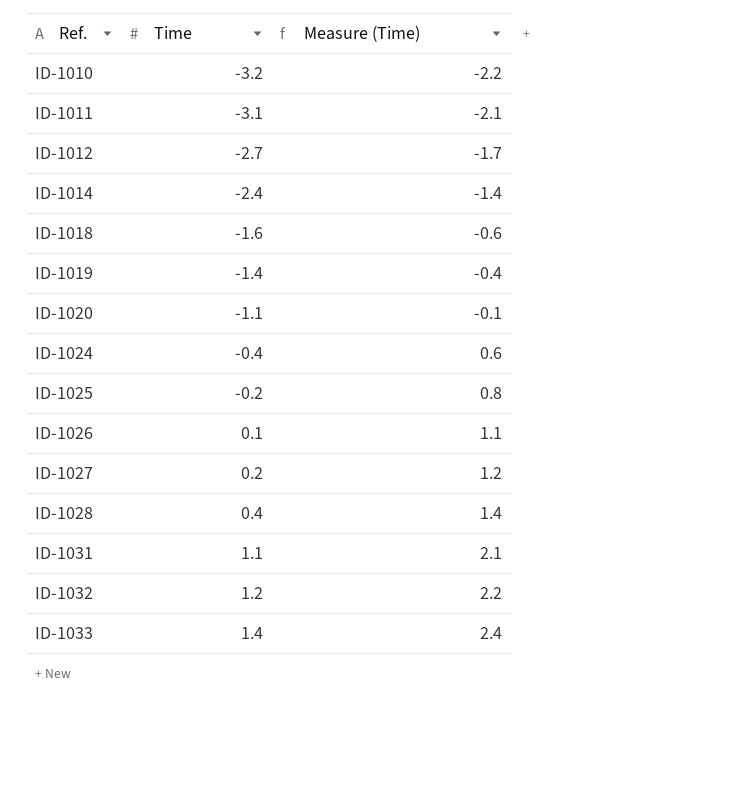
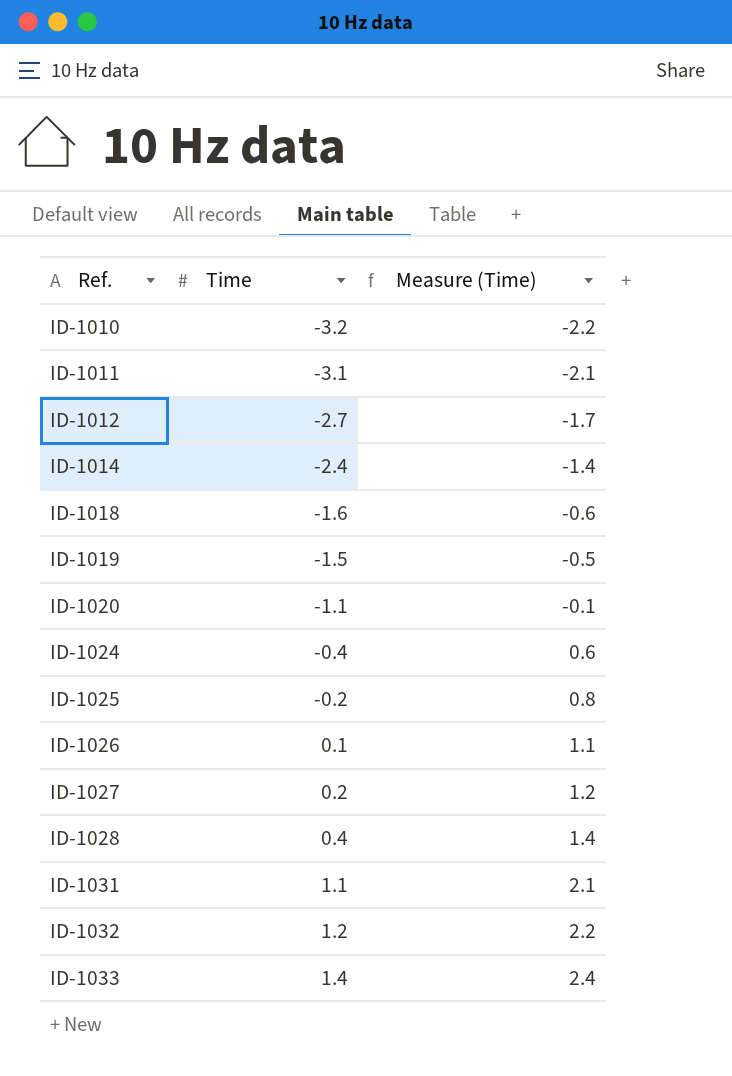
ID-1019 | Time: -1.4 -> -1.5
ID-1019 | Measure (Time): -0.4 -> -0.5

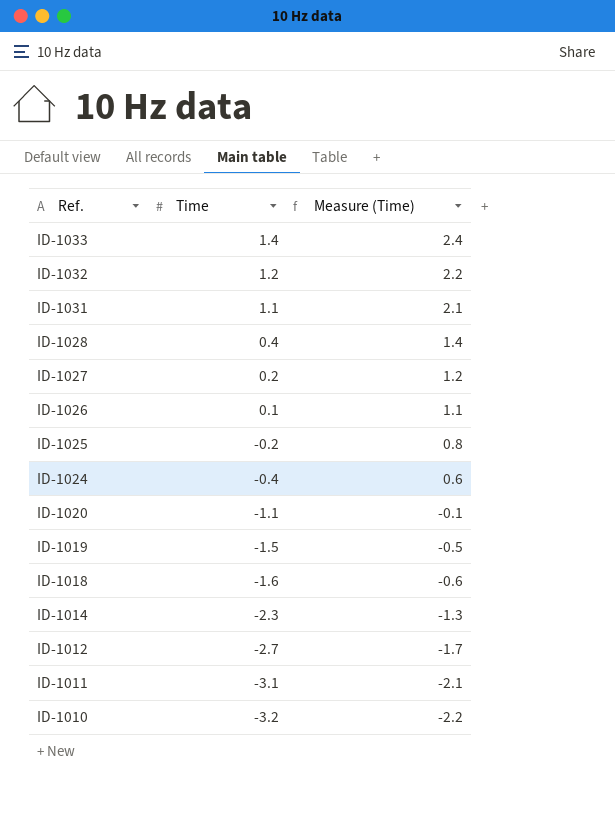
row order: Ref. ascending -> Ref. descending
ID-1014 | Time: -2.4 -> -2.3
ID-1014 | Measure (Time): -1.4 -> -1.3

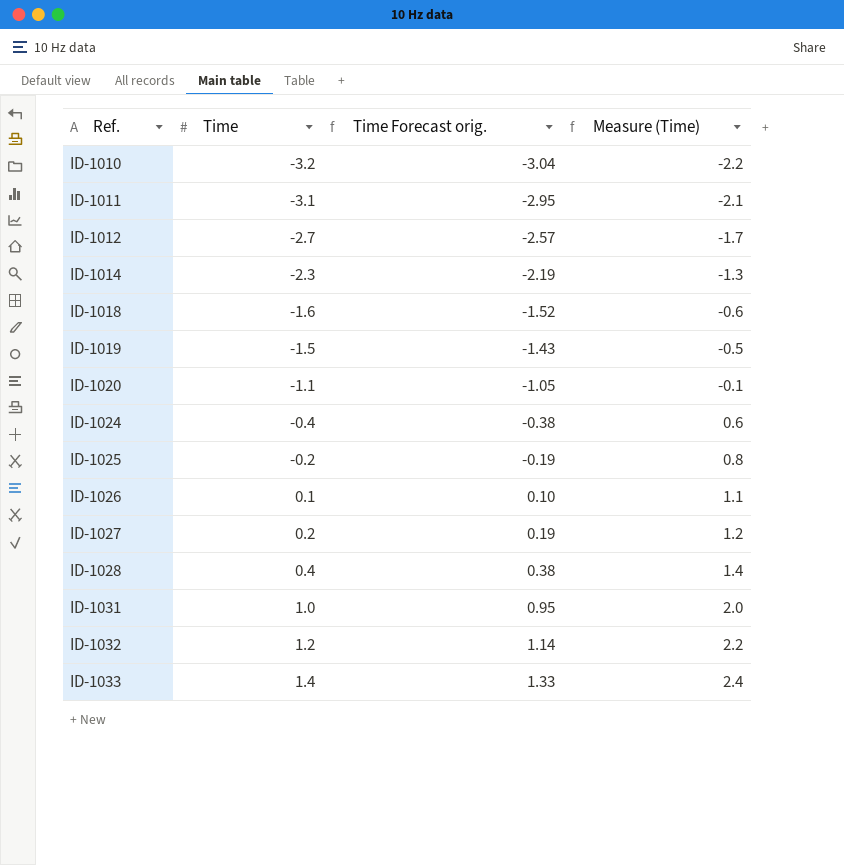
row order: Ref. descending -> Ref. ascending
column Time Forecast orig. | formula: none -> [Time] * 0.95
ID-1031 | Time: 1.1 -> 1.0
ID-1031 | Measure (Time): 2.1 -> 2.0

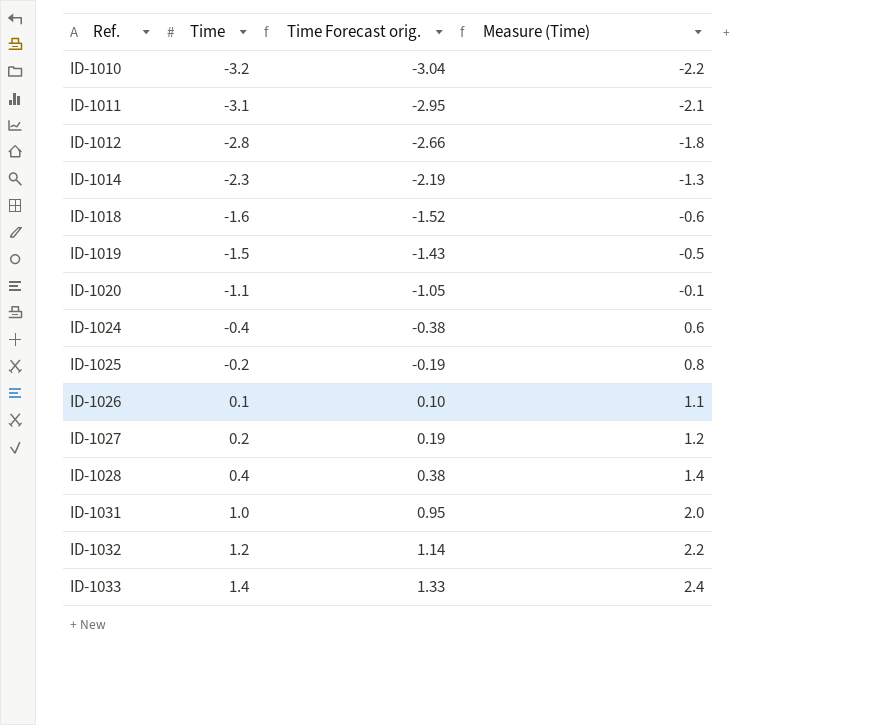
ID-1012 | Time: -2.7 -> -2.8
ID-1012 | Time Forecast orig.: -2.57 -> -2.66
ID-1012 | Measure (Time): -1.7 -> -1.8

